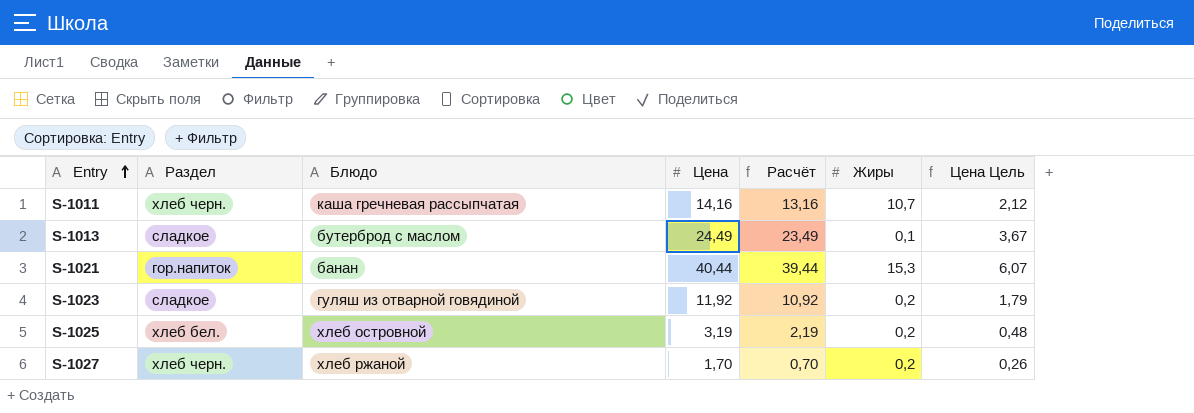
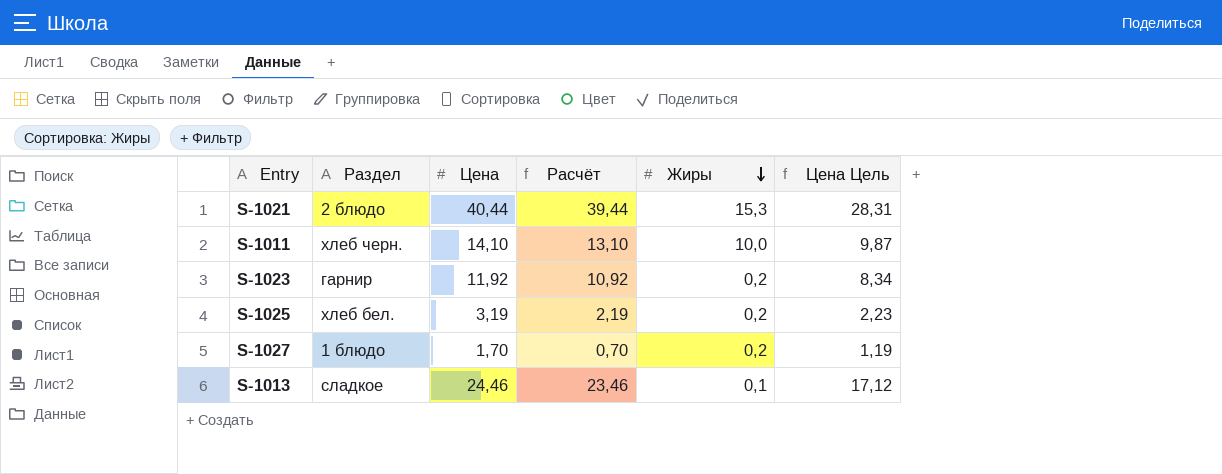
row order: Entry ascending -> Жиры descending
column Блюдо | position: 3 -> none
column Цена Цель | formula: [Цена] * 0,15 -> [Цена] * 0,7
S-1021 | Раздел: гор.напиток -> 2 блюдо
S-1011 | Цена: 14,16 -> 14,10
S-1011 | Расчёт: 13,16 -> 13,10
S-1011 | Жиры: 10,7 -> 10,0
S-1023 | Раздел: сладкое -> гарнир
S-1027 | Раздел: хлеб черн. -> 1 блюдо
S-1013 | Цена: 24,49 -> 24,46
S-1013 | Расчёт: 23,49 -> 23,46

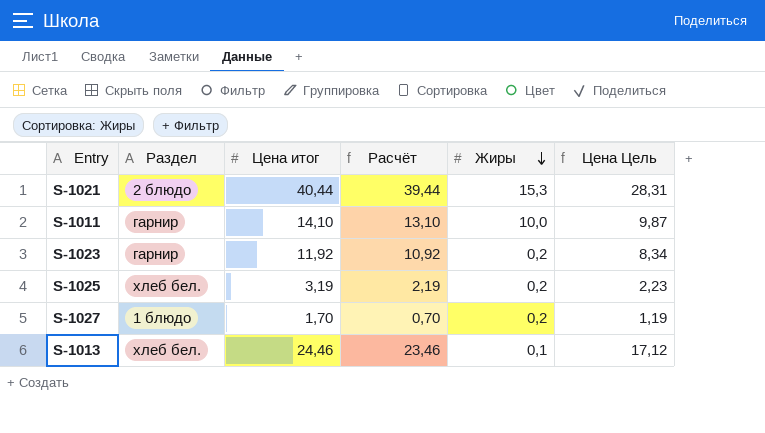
column name: Цена -> Цена итог
S-1011 | Раздел: хлеб черн. -> гарнир
S-1013 | Раздел: сладкое -> хлеб бел.

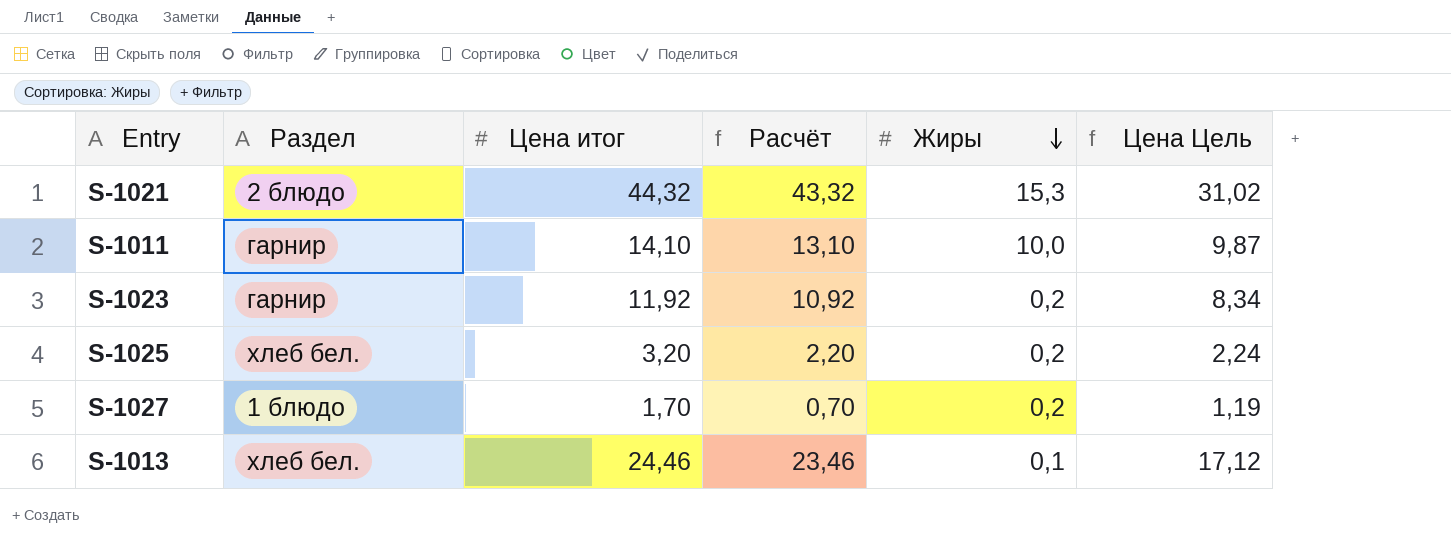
S-1021 | Цена итог: 40,44 -> 44,32
S-1021 | Расчёт: 39,44 -> 43,32
S-1021 | Цена Цель: 28,31 -> 31,02
S-1025 | Цена итог: 3,19 -> 3,20
S-1025 | Расчёт: 2,19 -> 2,20
S-1025 | Цена Цель: 2,23 -> 2,24

